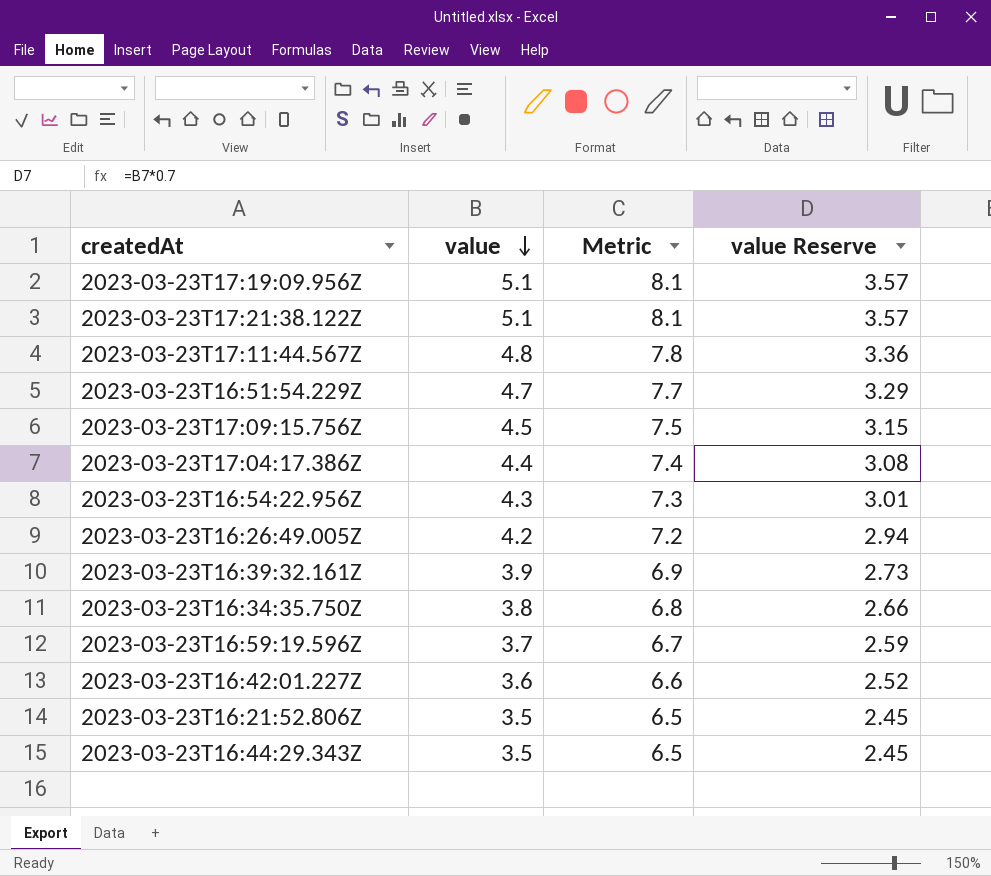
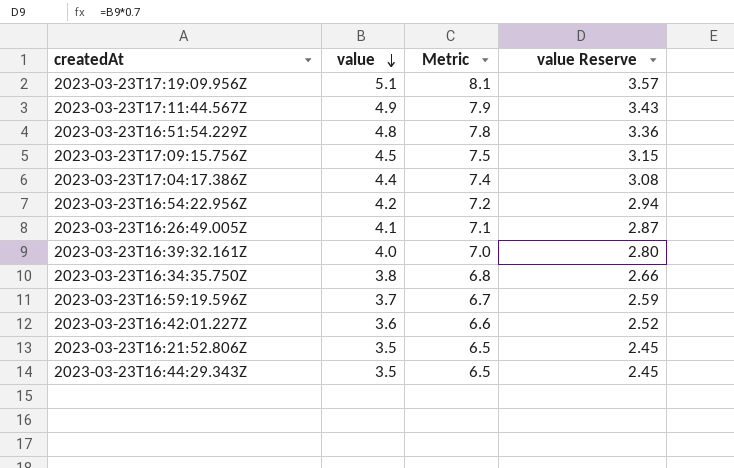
row 2023-03-23T17:21:38.122Z: 5.1 | 8.1 | 3.57 -> none
2023-03-23T17:11:44.567Z | value: 4.8 -> 4.9
2023-03-23T17:11:44.567Z | Metric: 7.8 -> 7.9
2023-03-23T17:11:44.567Z | value Reserve: 3.36 -> 3.43
2023-03-23T16:51:54.229Z | value: 4.7 -> 4.8
2023-03-23T16:51:54.229Z | Metric: 7.7 -> 7.8
2023-03-23T16:51:54.229Z | value Reserve: 3.29 -> 3.36
2023-03-23T16:54:22.956Z | value: 4.3 -> 4.2
2023-03-23T16:54:22.956Z | Metric: 7.3 -> 7.2
2023-03-23T16:54:22.956Z | value Reserve: 3.01 -> 2.94
2023-03-23T16:26:49.005Z | value: 4.2 -> 4.1
2023-03-23T16:26:49.005Z | Metric: 7.2 -> 7.1
2023-03-23T16:26:49.005Z | value Reserve: 2.94 -> 2.87
2023-03-23T16:39:32.161Z | value: 3.9 -> 4.0
2023-03-23T16:39:32.161Z | Metric: 6.9 -> 7.0
2023-03-23T16:39:32.161Z | value Reserve: 2.73 -> 2.80

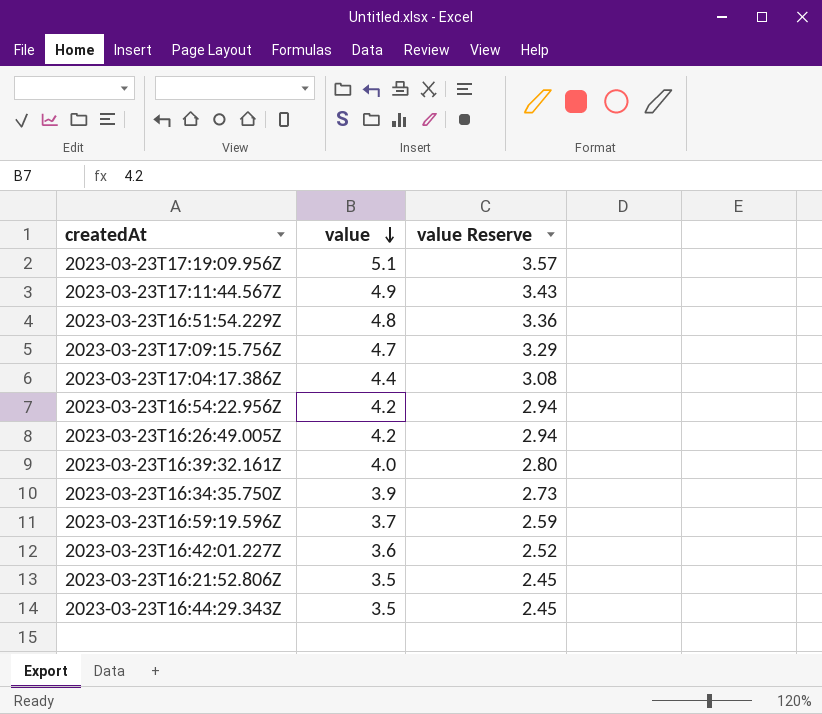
column Metric | formula: [value] + 3 -> none
2023-03-23T17:09:15.756Z | value: 4.5 -> 4.7
2023-03-23T17:09:15.756Z | value Reserve: 3.15 -> 3.29
2023-03-23T16:26:49.005Z | value: 4.1 -> 4.2
2023-03-23T16:26:49.005Z | value Reserve: 2.87 -> 2.94
2023-03-23T16:34:35.750Z | value: 3.8 -> 3.9
2023-03-23T16:34:35.750Z | value Reserve: 2.66 -> 2.73

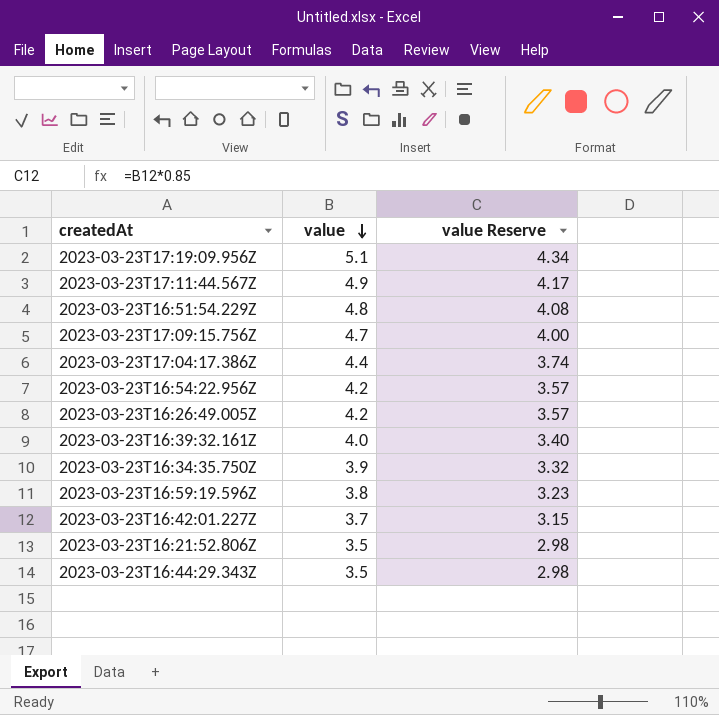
column value Reserve | formula: [value] * 0.7 -> [value] * 0.85
2023-03-23T16:59:19.596Z | value: 3.7 -> 3.8
2023-03-23T16:42:01.227Z | value: 3.6 -> 3.7

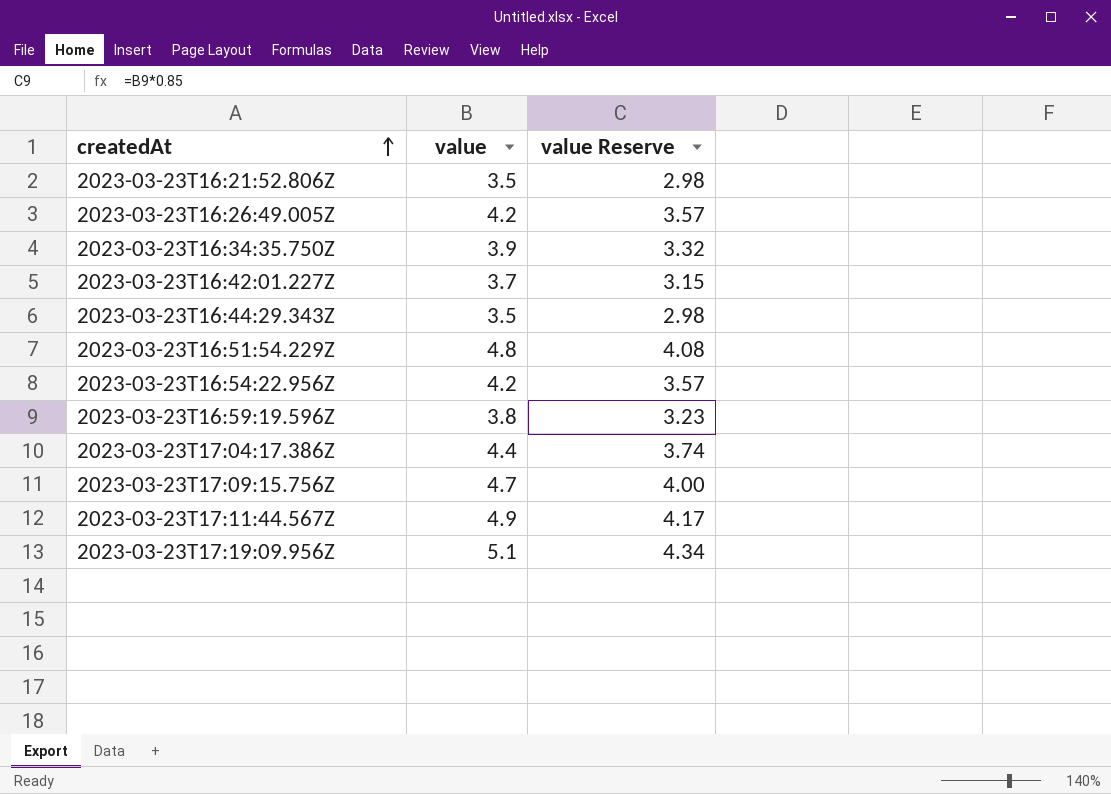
row order: value descending -> createdAt ascending
row 2023-03-23T16:39:32.161Z: 4.0 | 3.40 -> none

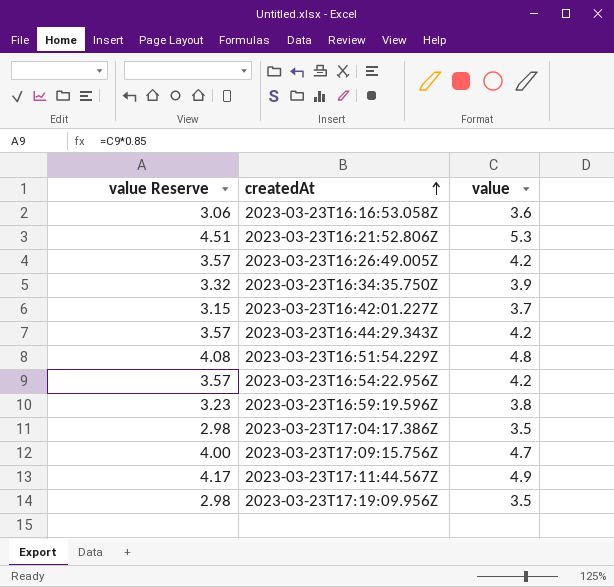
column value Reserve | position: 3 -> 1
row 2023-03-23T16:16:53.058Z: none -> 3.06 | 3.6
2023-03-23T16:21:52.806Z | value Reserve: 2.98 -> 4.51
2023-03-23T16:21:52.806Z | value: 3.5 -> 5.3
2023-03-23T16:44:29.343Z | value Reserve: 2.98 -> 3.57
2023-03-23T16:44:29.343Z | value: 3.5 -> 4.2
2023-03-23T17:04:17.386Z | value Reserve: 3.74 -> 2.98
2023-03-23T17:04:17.386Z | value: 4.4 -> 3.5
2023-03-23T17:19:09.956Z | value Reserve: 4.34 -> 2.98
2023-03-23T17:19:09.956Z | value: 5.1 -> 3.5

